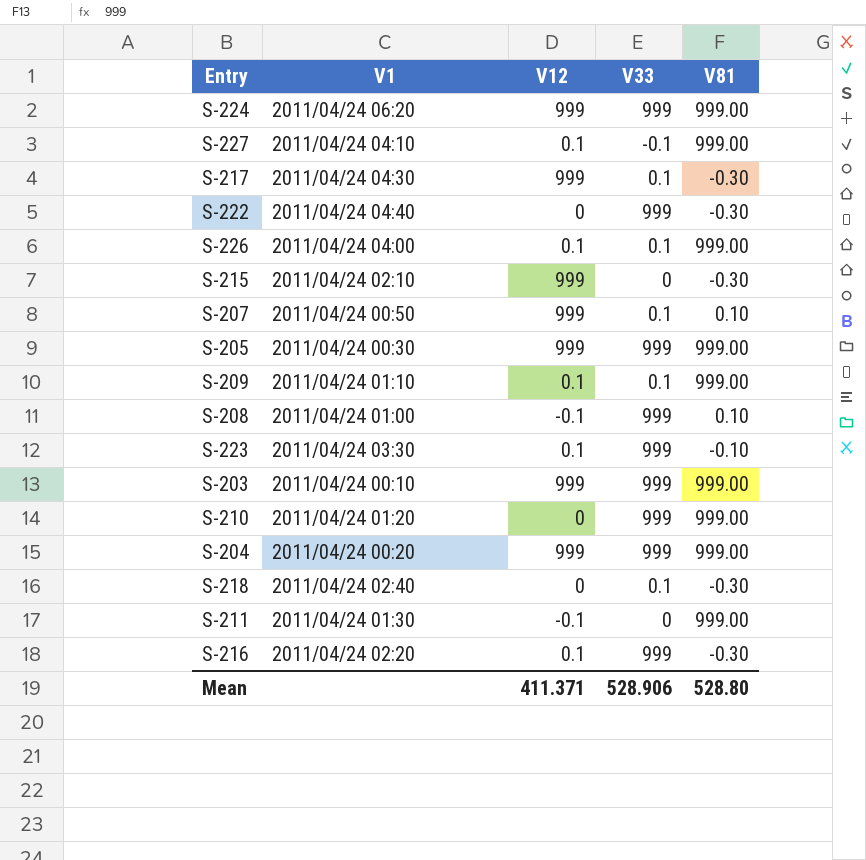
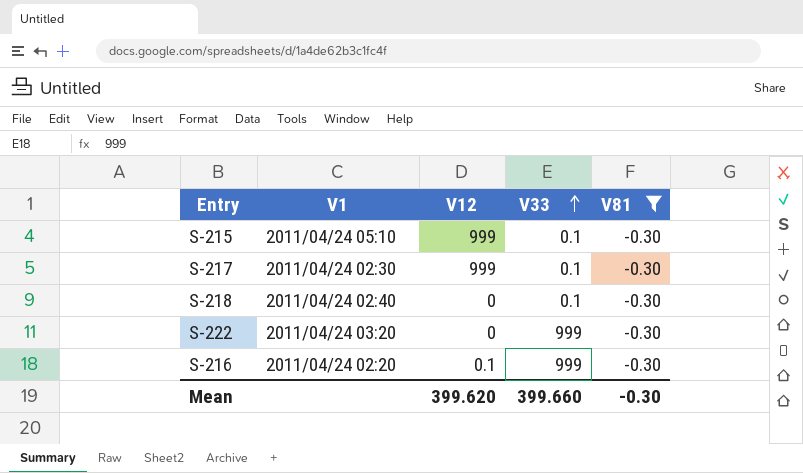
filter: none -> V81 = -0.30
row order: none -> V33 ascending
S-215 | V1: 2011/04/24 02:10 -> 2011/04/24 05:10
S-215 | V33: 0 -> 0.1
S-217 | V1: 2011/04/24 04:30 -> 2011/04/24 02:30
S-222 | V1: 2011/04/24 04:40 -> 2011/04/24 03:20
Mean | V12: 411.371 -> 399.620
Mean | V33: 528.906 -> 399.660
Mean | V81: 528.80 -> -0.30

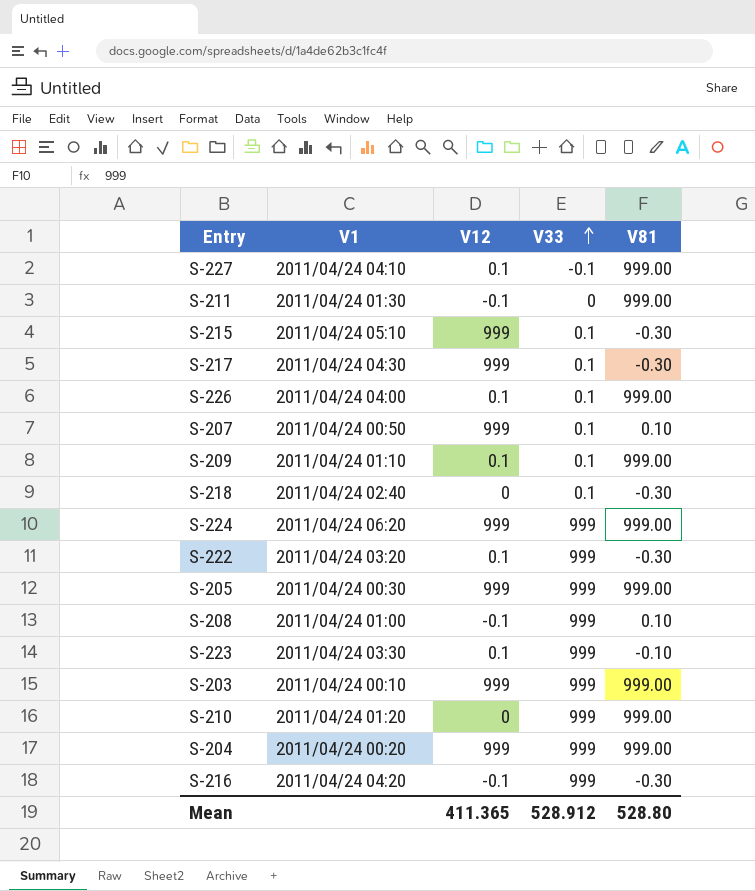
filter: V81 = -0.30 -> none
S-217 | V1: 2011/04/24 02:30 -> 2011/04/24 04:30
S-222 | V12: 0 -> 0.1
S-216 | V1: 2011/04/24 02:20 -> 2011/04/24 04:20
S-216 | V12: 0.1 -> -0.1
Mean | V12: 399.620 -> 411.365
Mean | V33: 399.660 -> 528.912
Mean | V81: -0.30 -> 528.80

